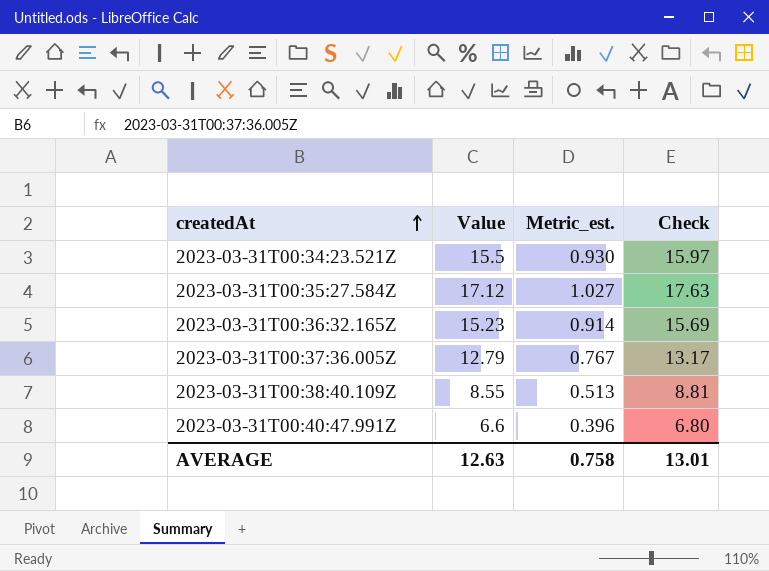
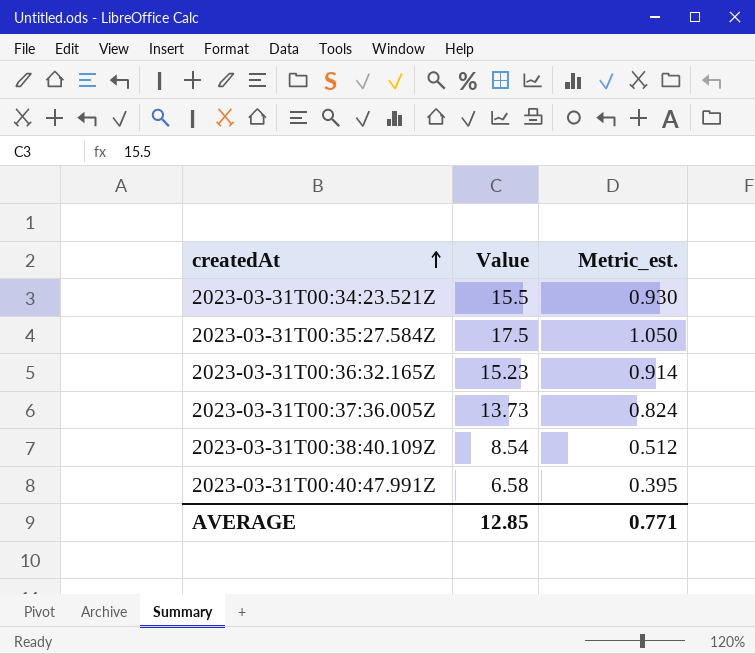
column Check | formula: [Value] * 1.03 -> none
2023-03-31T00:35:27.584Z | Value: 17.12 -> 17.5
2023-03-31T00:35:27.584Z | Metric_est.: 1.027 -> 1.050
2023-03-31T00:37:36.005Z | Value: 12.79 -> 13.73
2023-03-31T00:37:36.005Z | Metric_est.: 0.767 -> 0.824
2023-03-31T00:38:40.109Z | Value: 8.55 -> 8.54
2023-03-31T00:38:40.109Z | Metric_est.: 0.513 -> 0.512
2023-03-31T00:40:47.991Z | Value: 6.6 -> 6.58
2023-03-31T00:40:47.991Z | Metric_est.: 0.396 -> 0.395
AVERAGE | Value: 12.63 -> 12.85
AVERAGE | Metric_est.: 0.758 -> 0.771

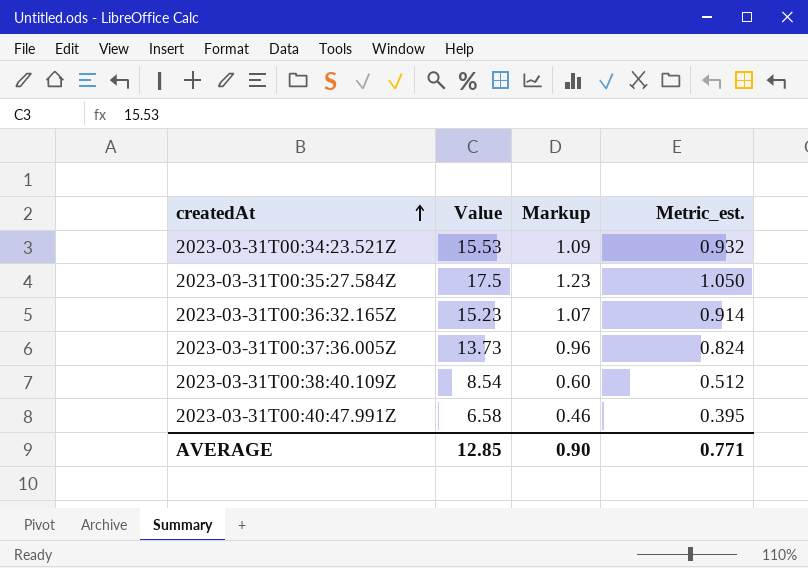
column Markup | formula: none -> [Value] * 0.07
2023-03-31T00:34:23.521Z | Value: 15.5 -> 15.53
2023-03-31T00:34:23.521Z | Metric_est.: 0.930 -> 0.932

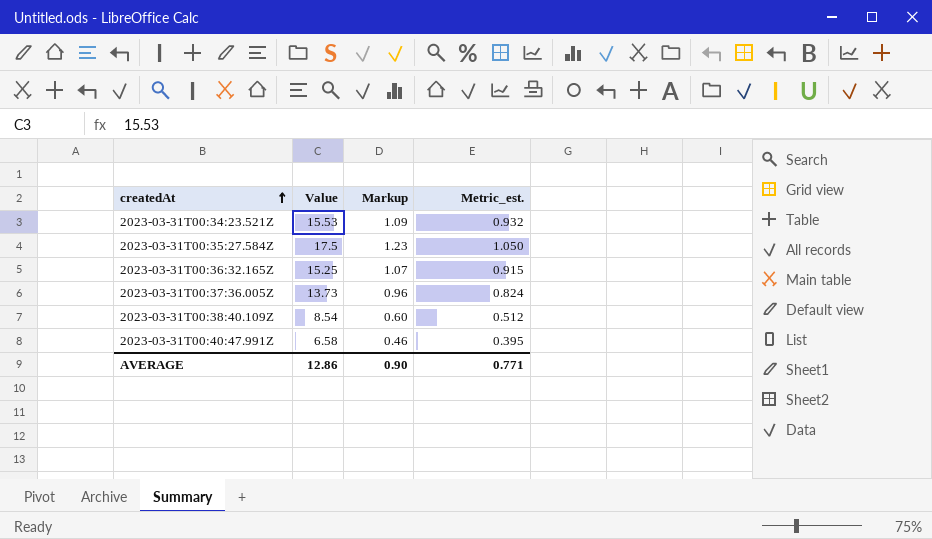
2023-03-31T00:36:32.165Z | Value: 15.23 -> 15.25
2023-03-31T00:36:32.165Z | Metric_est.: 0.914 -> 0.915
AVERAGE | Value: 12.85 -> 12.86

